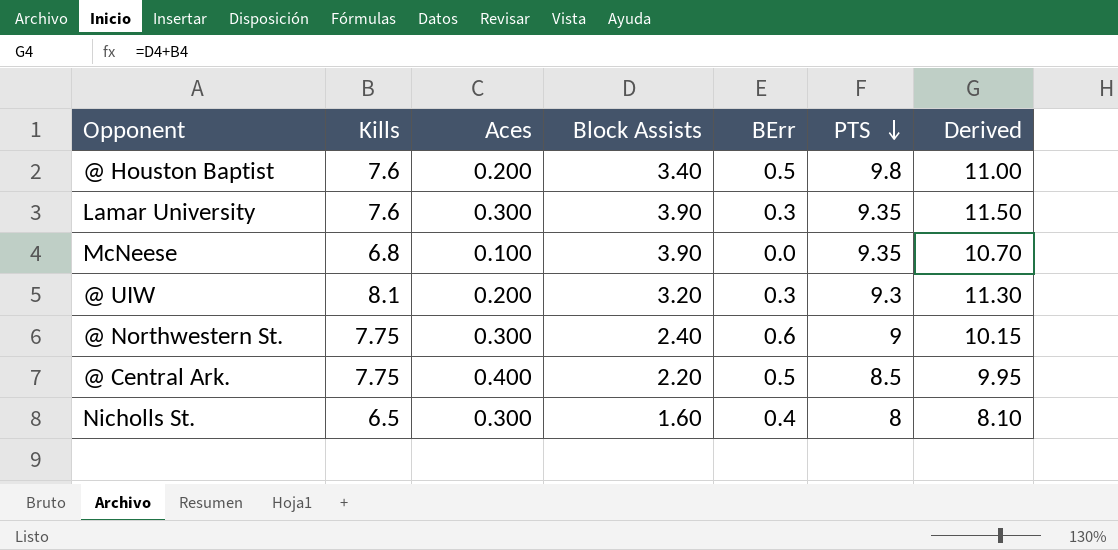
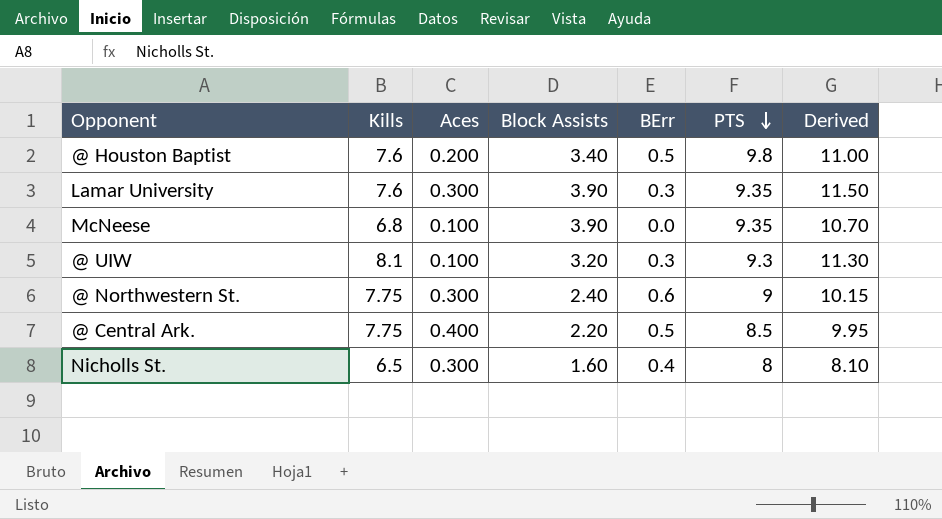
@ UIW | Aces: 0.200 -> 0.100

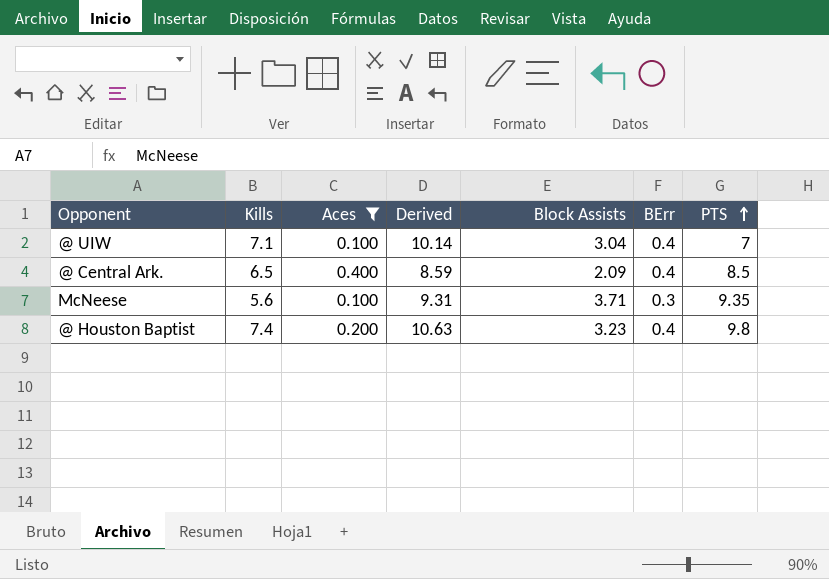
filter: none -> Aces != 0.300
row order: PTS descending -> PTS ascending
column Derived | position: 7 -> 4
@ UIW | Kills: 8.1 -> 7.1
@ UIW | Derived: 11.30 -> 10.14
@ UIW | Block Assists: 3.20 -> 3.04
@ UIW | BErr: 0.3 -> 0.4
@ UIW | PTS: 9.3 -> 7
@ Central Ark. | Kills: 7.75 -> 6.5
@ Central Ark. | Derived: 9.95 -> 8.59
@ Central Ark. | Block Assists: 2.20 -> 2.09
@ Central Ark. | BErr: 0.5 -> 0.4
McNeese | Kills: 6.8 -> 5.6
McNeese | Derived: 10.70 -> 9.31
McNeese | Block Assists: 3.90 -> 3.71
McNeese | BErr: 0.0 -> 0.3
@ Houston Baptist | Kills: 7.6 -> 7.4
@ Houston Baptist | Derived: 11.00 -> 10.63
@ Houston Baptist | Block Assists: 3.40 -> 3.23
@ Houston Baptist | BErr: 0.5 -> 0.4

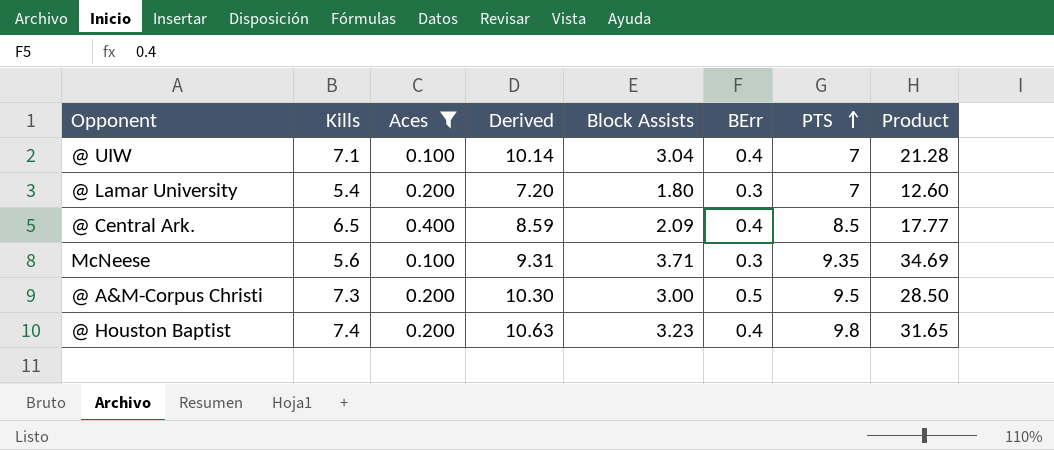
column Product | formula: none -> [Block Assists] * [PTS]
row @ Lamar University: none -> 5.4 | 0.200 | 7.20 | 1.80 | 0.3 | 7 | 12.60
row @ A&M-Corpus Christi: none -> 7.3 | 0.200 | 10.30 | 3.00 | 0.5 | 9.5 | 28.50

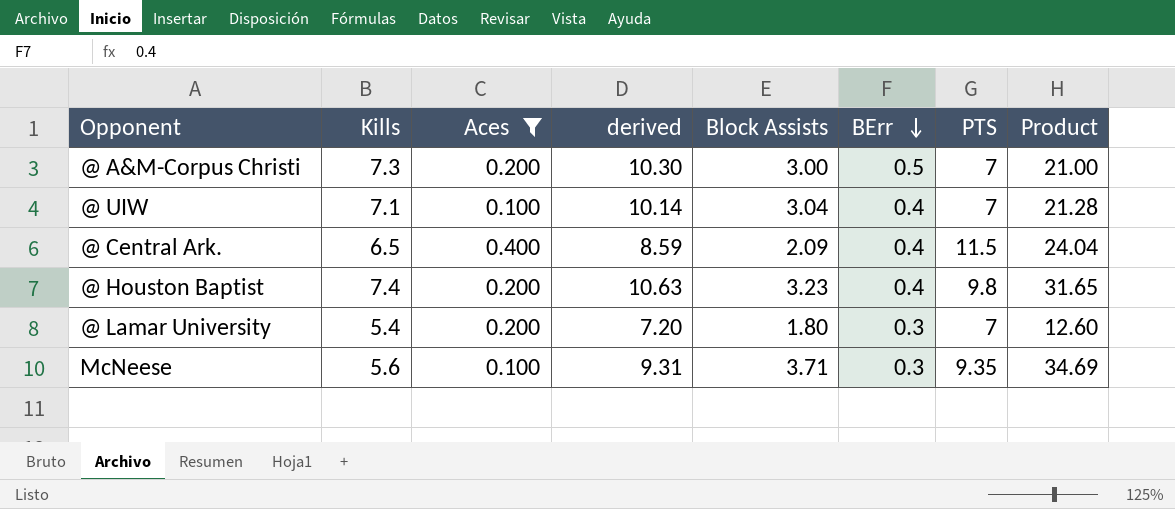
row order: PTS ascending -> BErr descending
column name: Derived -> derived
@ A&M-Corpus Christi | PTS: 9.5 -> 7
@ A&M-Corpus Christi | Product: 28.50 -> 21.00
@ Central Ark. | PTS: 8.5 -> 11.5
@ Central Ark. | Product: 17.77 -> 24.04

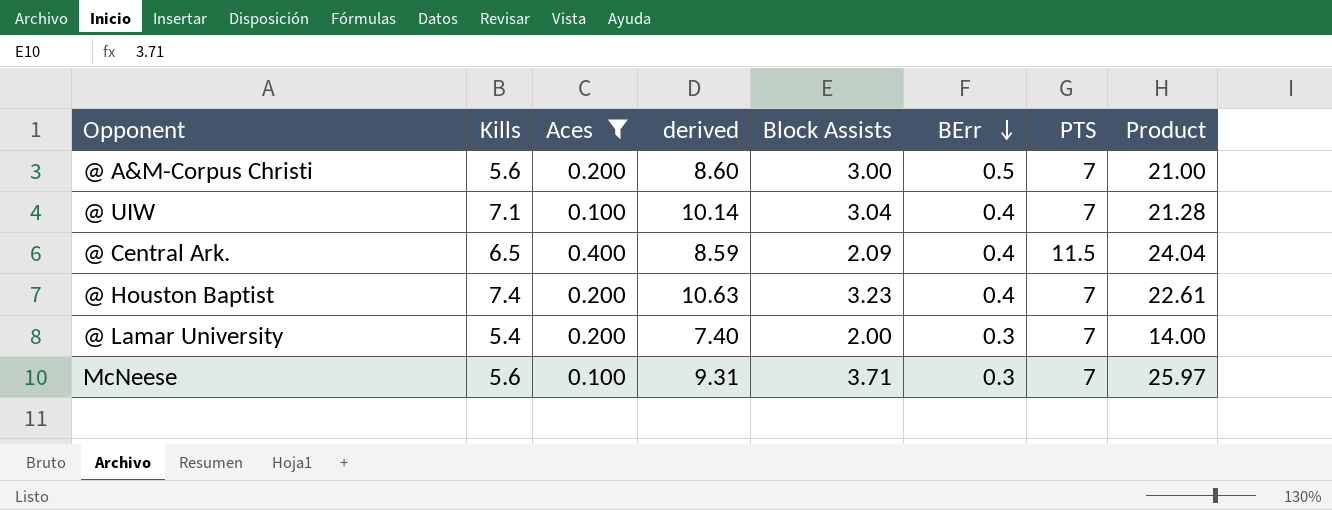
@ A&M-Corpus Christi | Kills: 7.3 -> 5.6
@ A&M-Corpus Christi | derived: 10.30 -> 8.60
@ Houston Baptist | PTS: 9.8 -> 7
@ Houston Baptist | Product: 31.65 -> 22.61
@ Lamar University | derived: 7.20 -> 7.40
@ Lamar University | Block Assists: 1.80 -> 2.00
@ Lamar University | Product: 12.60 -> 14.00
McNeese | PTS: 9.35 -> 7
McNeese | Product: 34.69 -> 25.97

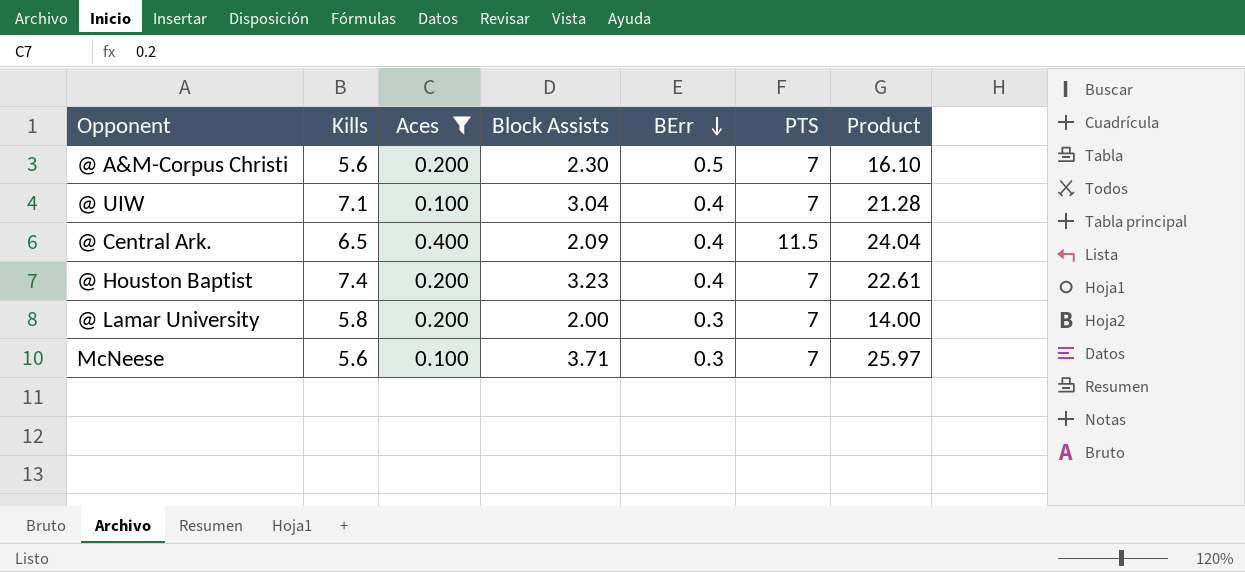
column derived | formula: [Kills] + [Block Assists] -> none
@ A&M-Corpus Christi | Block Assists: 3.00 -> 2.30
@ A&M-Corpus Christi | Product: 21.00 -> 16.10
@ Lamar University | Kills: 5.4 -> 5.8

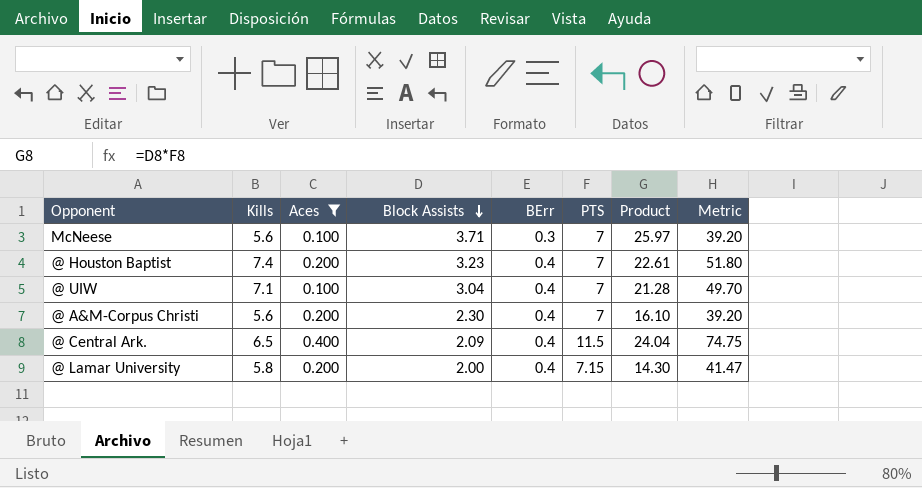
row order: BErr descending -> Block Assists descending
column Metric | formula: none -> [Kills] * [PTS]
@ A&M-Corpus Christi | BErr: 0.5 -> 0.4
@ Lamar University | BErr: 0.3 -> 0.4
@ Lamar University | PTS: 7 -> 7.15
@ Lamar University | Product: 14.00 -> 14.30

